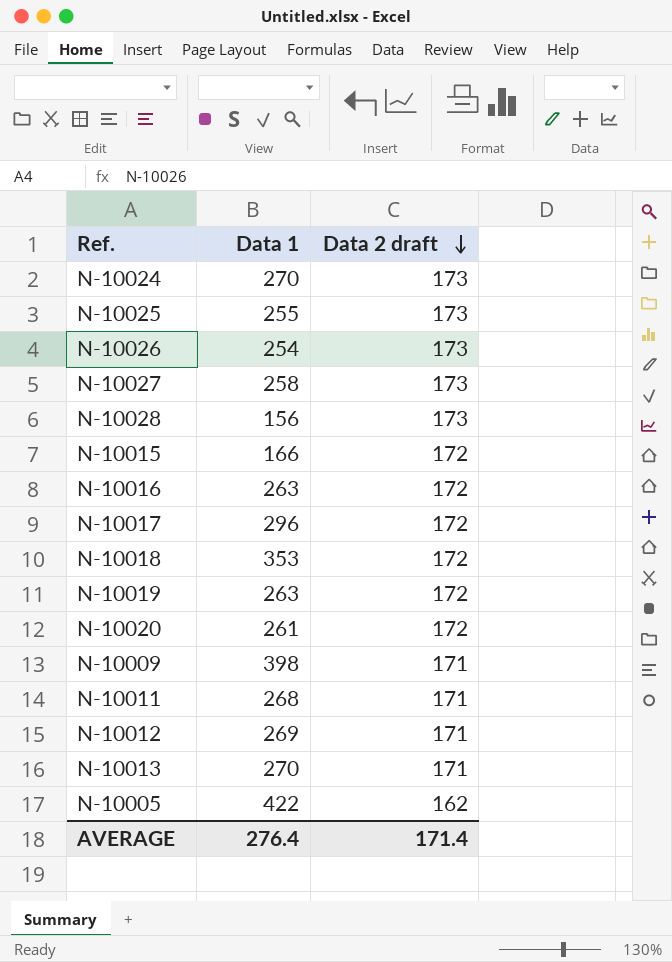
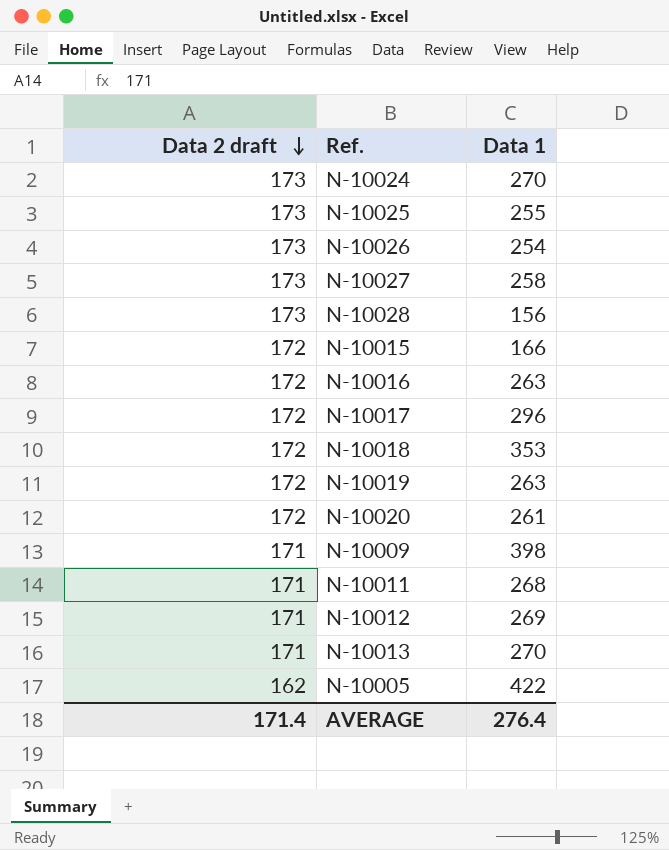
column Data 2 draft | position: 3 -> 1

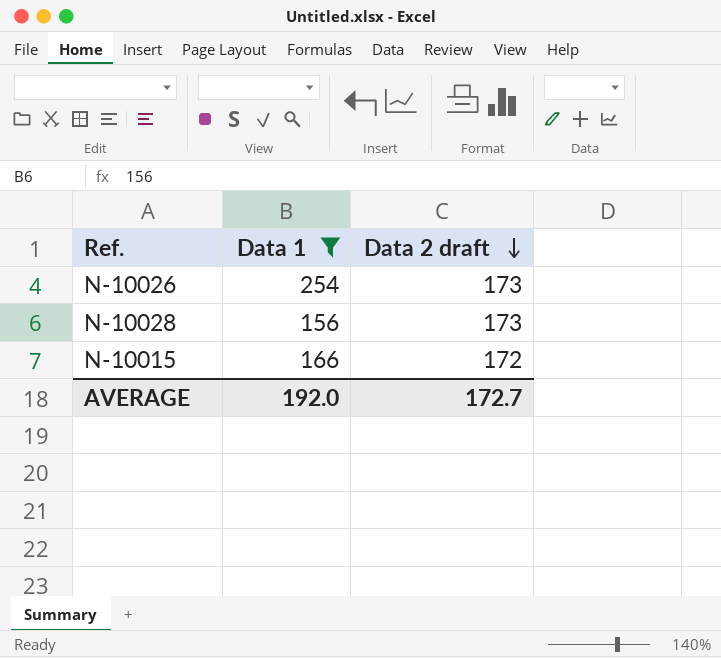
filter: none -> Data 1 <= 254
column Data 2 draft | position: 1 -> 3
AVERAGE | Data 1: 276.4 -> 192.0
AVERAGE | Data 2 draft: 171.4 -> 172.7

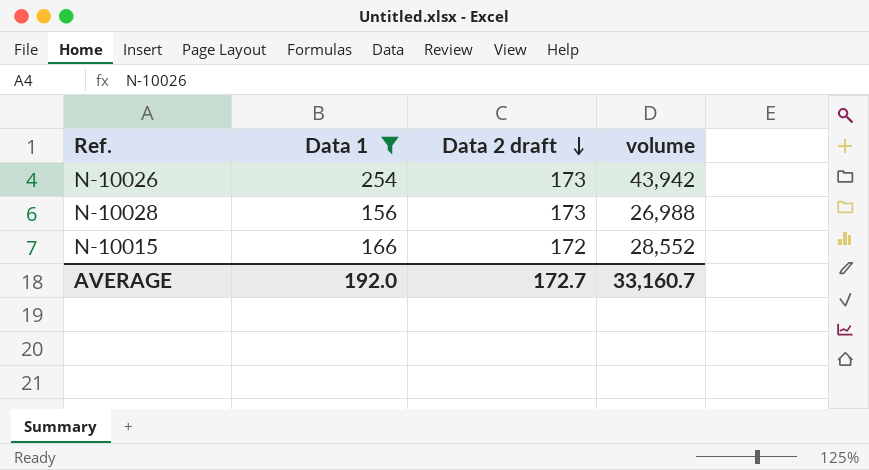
column volume | formula: none -> [Data 1] * [Data 2 draft]

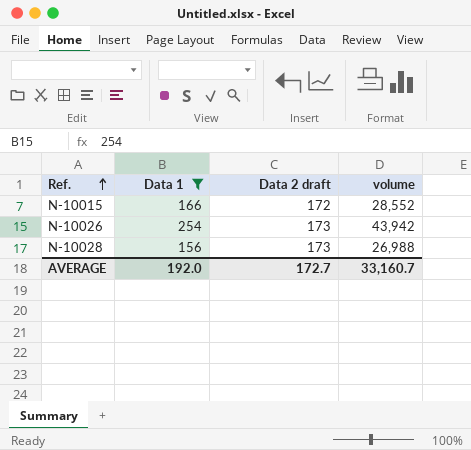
row order: Data 2 draft descending -> Ref. ascending

